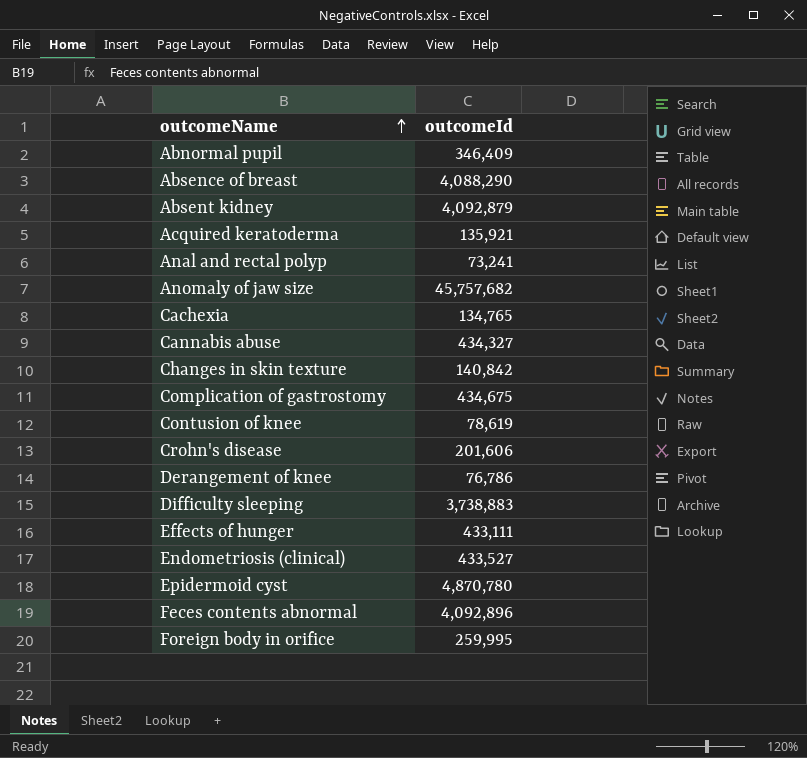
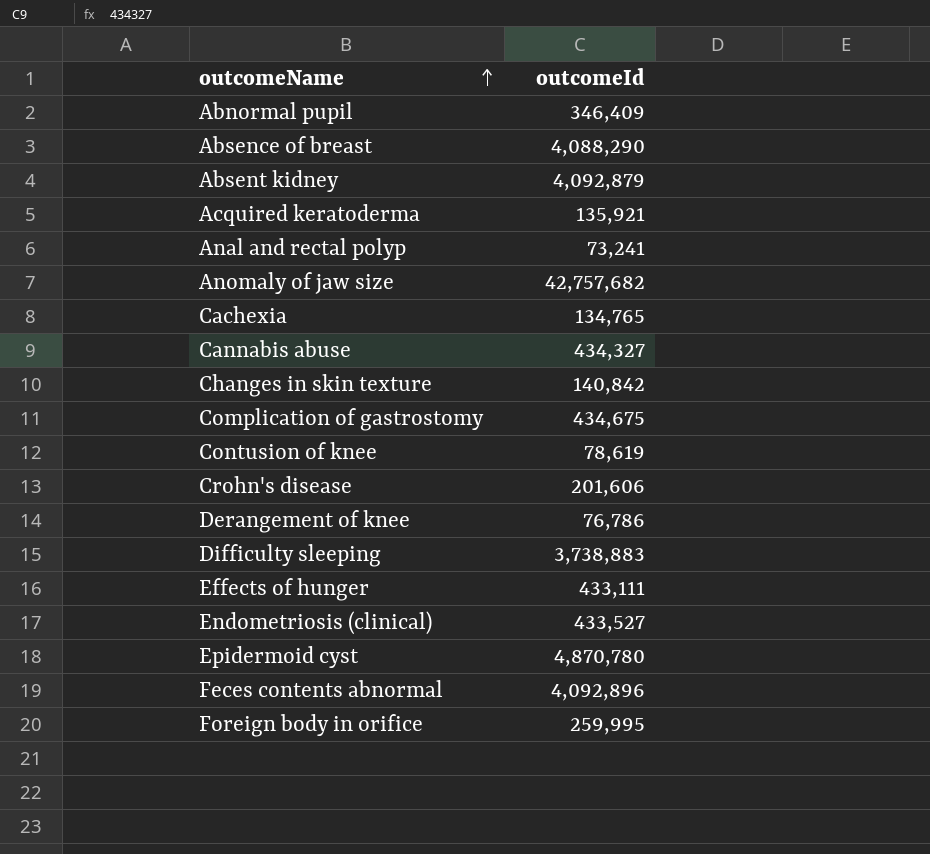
Anomaly of jaw size | outcomeId: 45,757,682 -> 42,757,682

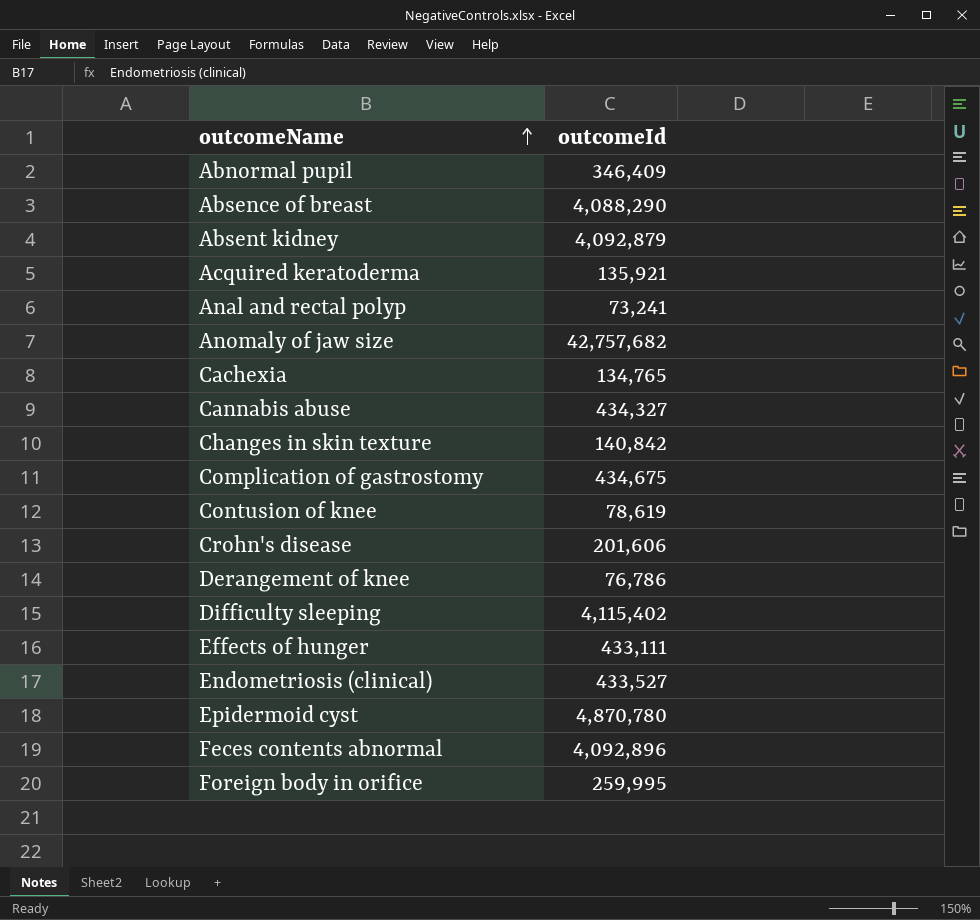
Difficulty sleeping | outcomeId: 3,738,883 -> 4,115,402

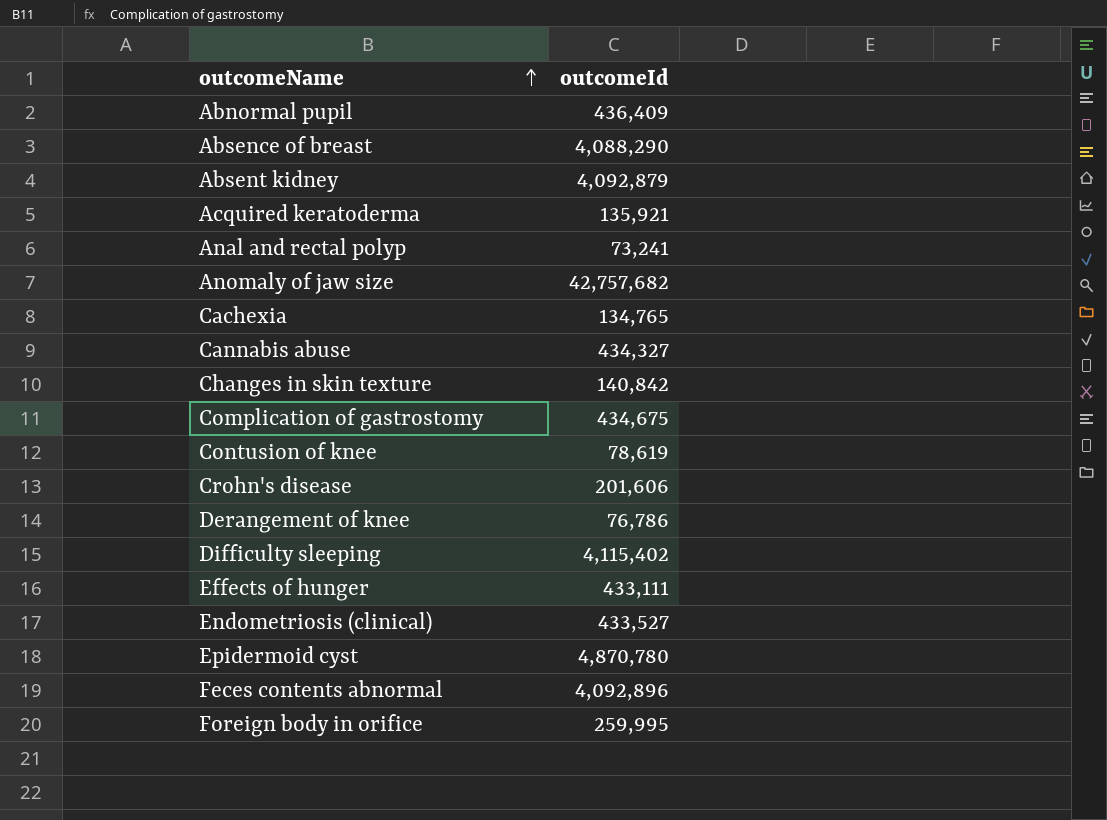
Abnormal pupil | outcomeId: 346,409 -> 436,409

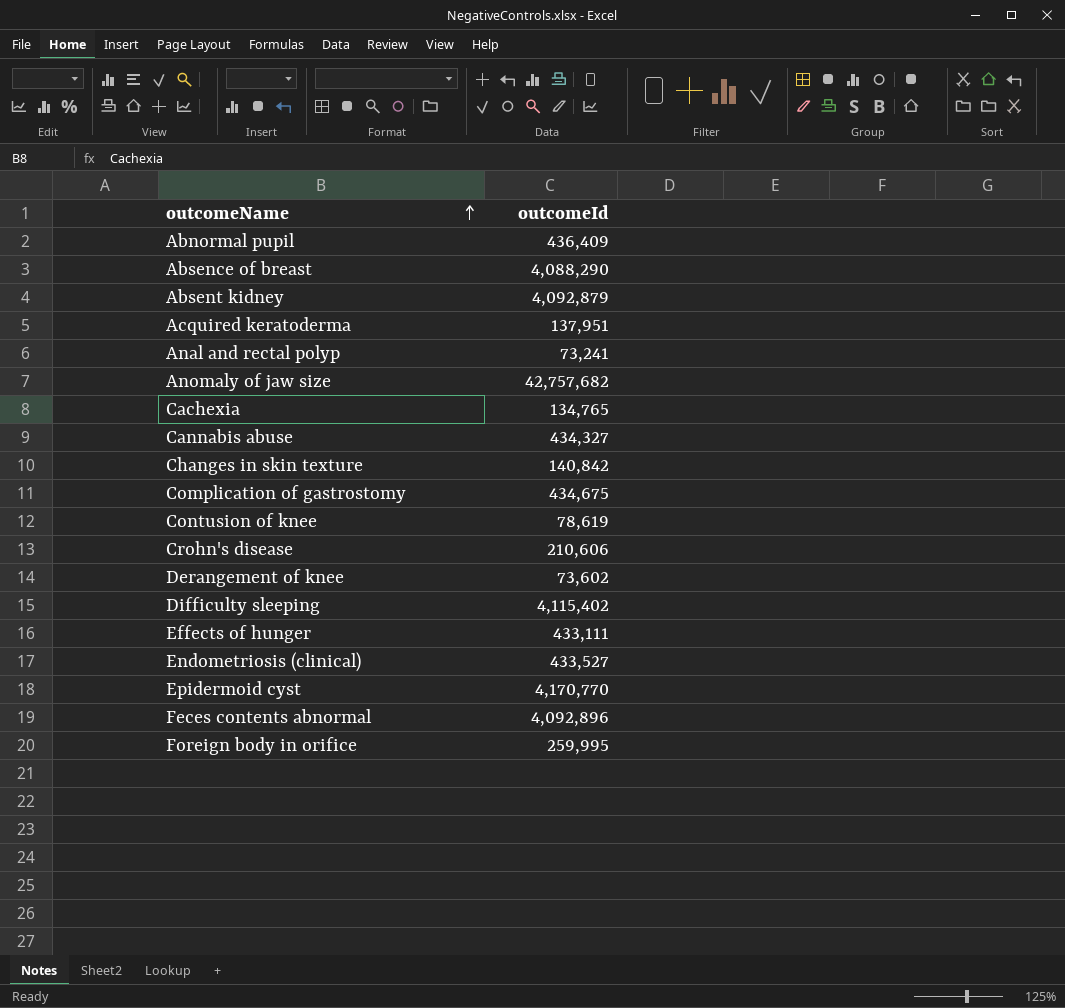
Acquired keratoderma | outcomeId: 135,921 -> 137,951
Crohn's disease | outcomeId: 201,606 -> 210,606
Derangement of knee | outcomeId: 76,786 -> 73,602
Epidermoid cyst | outcomeId: 4,870,780 -> 4,170,770

